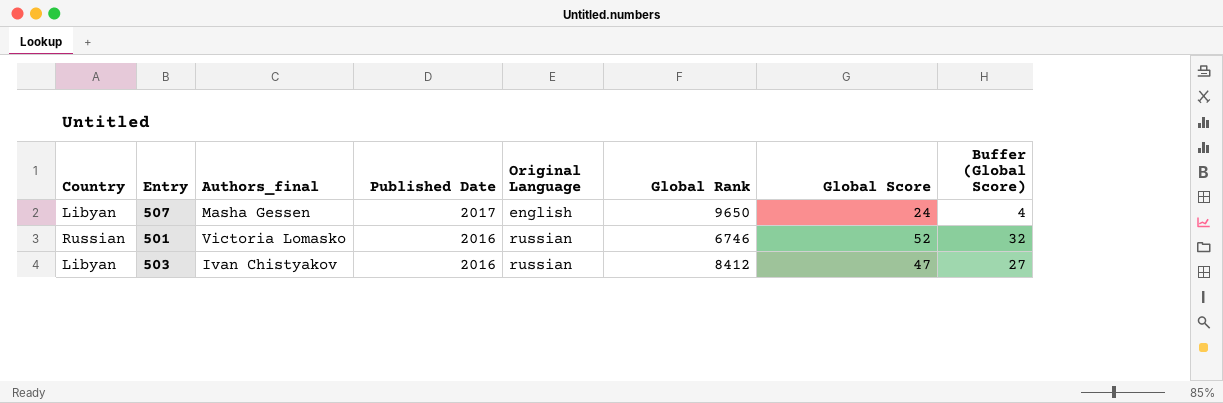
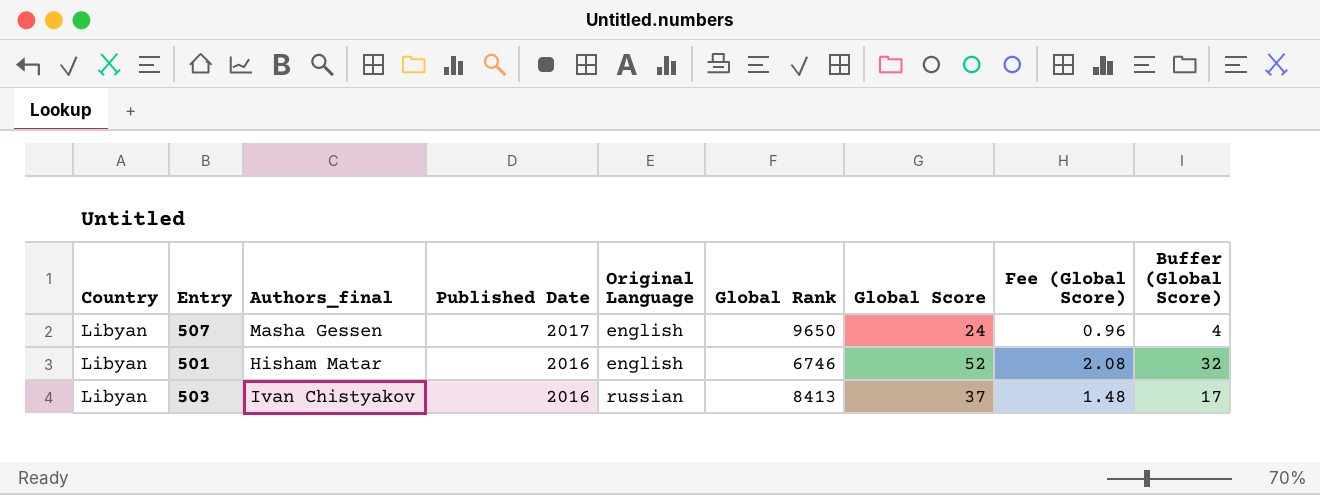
column Fee (Global Score) | formula: none -> [Global Score] * 0.04
501 | Country: Russian -> Libyan
501 | Authors_final: Victoria Lomasko -> Hisham Matar
501 | Original Language: russian -> english
503 | Global Rank: 8412 -> 8413
503 | Global Score: 47 -> 37
503 | Buffer (Global Score): 27 -> 17

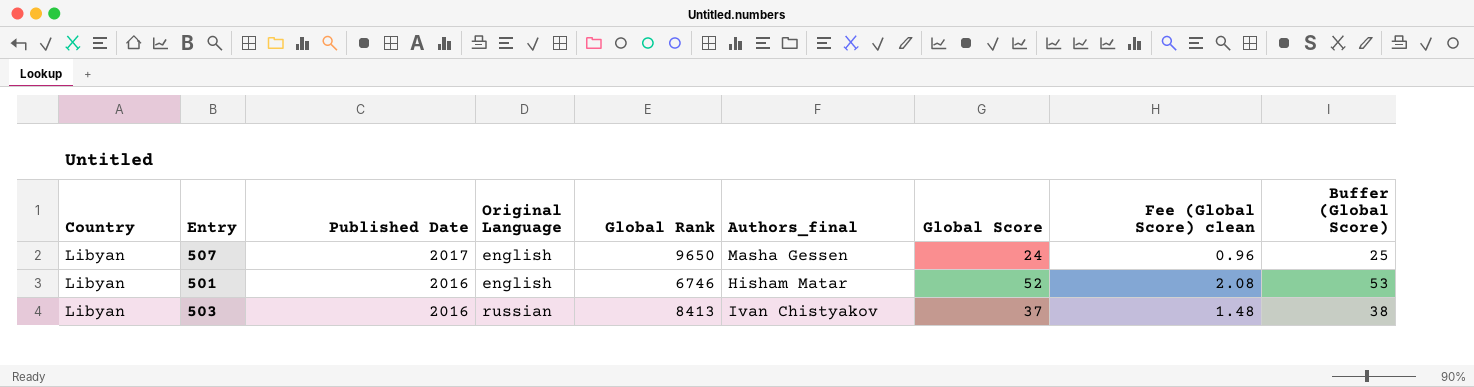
column Authors_final | position: 3 -> 6
column name: Fee (Global Score) -> Fee (Global Score) clean
column Buffer (Global Score) | formula: [Global Score] - 20 -> [Global Score] + 1

